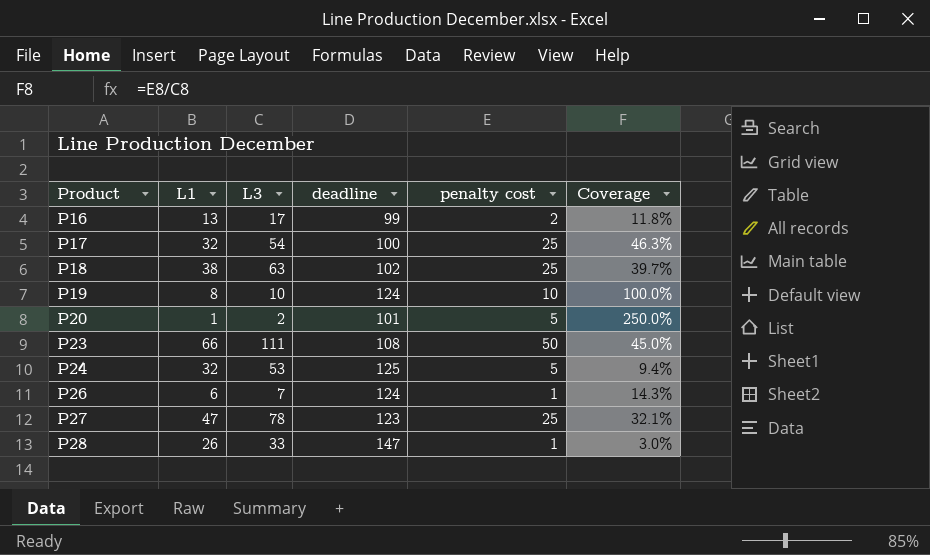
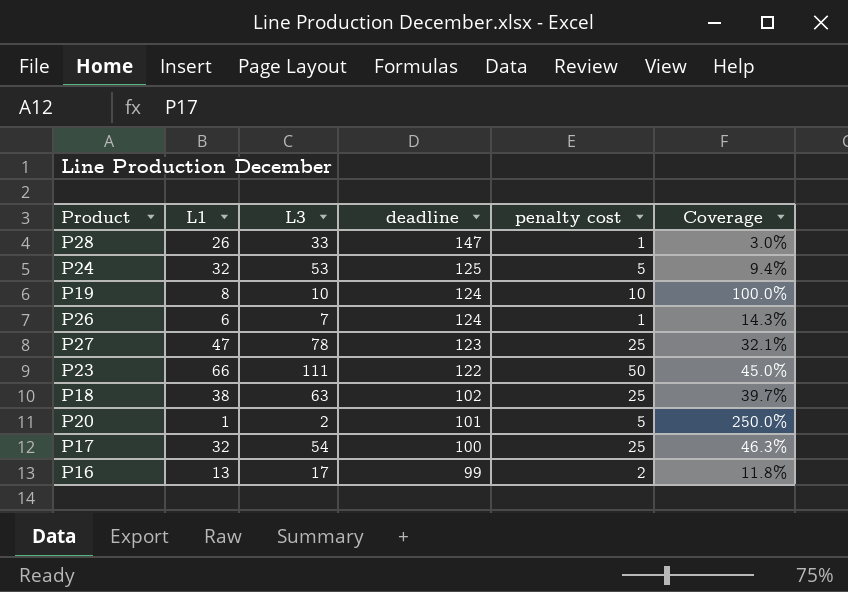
row order: Product ascending -> deadline descending
P23 | deadline: 108 -> 122

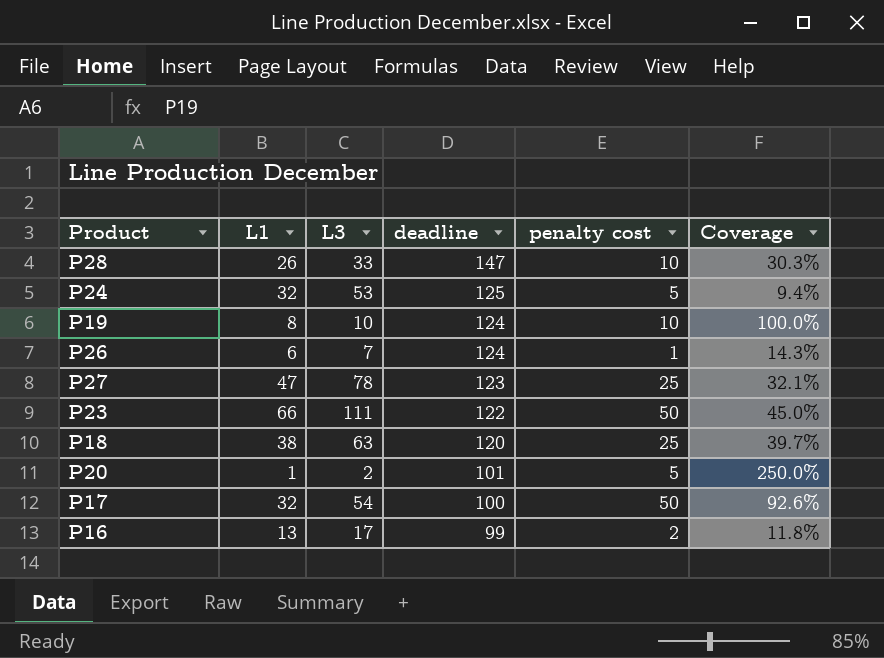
P28 | penalty cost: 1 -> 10
P28 | Coverage: 3.0% -> 30.3%
P18 | deadline: 102 -> 120
P17 | penalty cost: 25 -> 50
P17 | Coverage: 46.3% -> 92.6%

